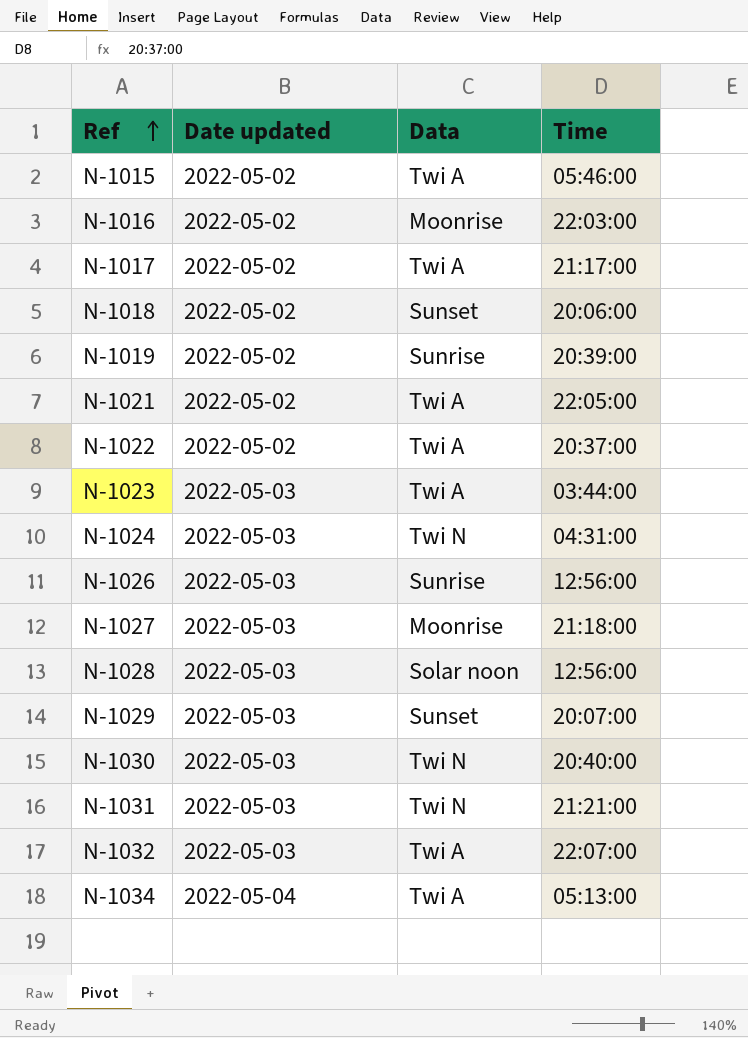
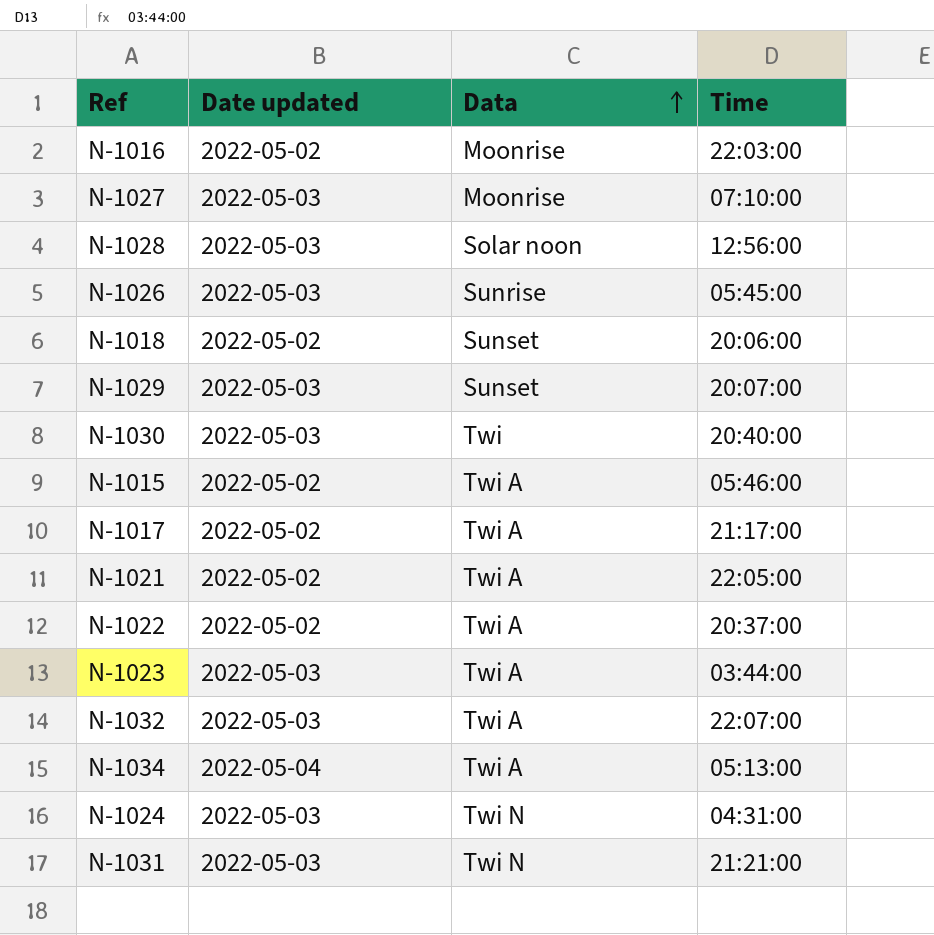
row order: Ref ascending -> Data ascending
row N-1019: 2022-05-02 | Sunrise | 20:39:00 -> none
N-1027 | Time: 21:18:00 -> 07:10:00
N-1026 | Time: 12:56:00 -> 05:45:00
N-1030 | Data: Twi N -> Twi

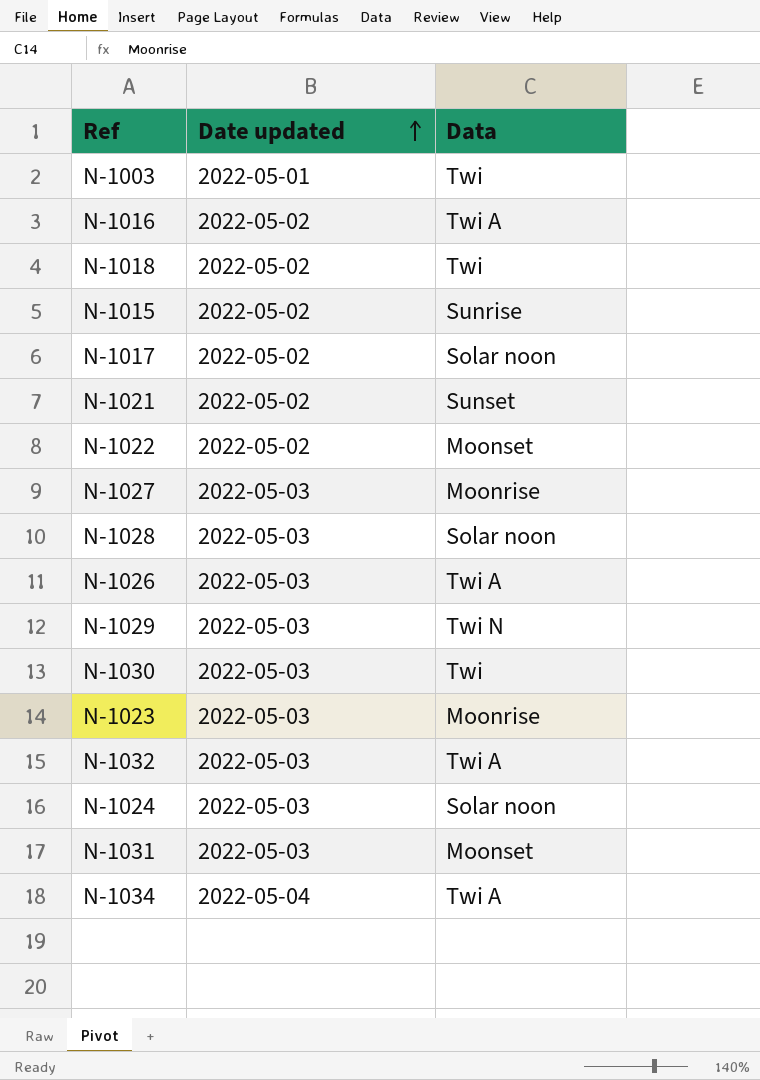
row order: Data ascending -> Date updated ascending
column Time | position: 4 -> none
row N-1003: none -> 2022-05-01 | Twi
N-1016 | Data: Moonrise -> Twi A
N-1018 | Data: Sunset -> Twi
N-1015 | Data: Twi A -> Sunrise
N-1017 | Data: Twi A -> Solar noon
N-1021 | Data: Twi A -> Sunset
N-1022 | Data: Twi A -> Moonset
N-1026 | Data: Sunrise -> Twi A
N-1029 | Data: Sunset -> Twi N
N-1023 | Data: Twi A -> Moonrise
N-1024 | Data: Twi N -> Solar noon
N-1031 | Data: Twi N -> Moonset

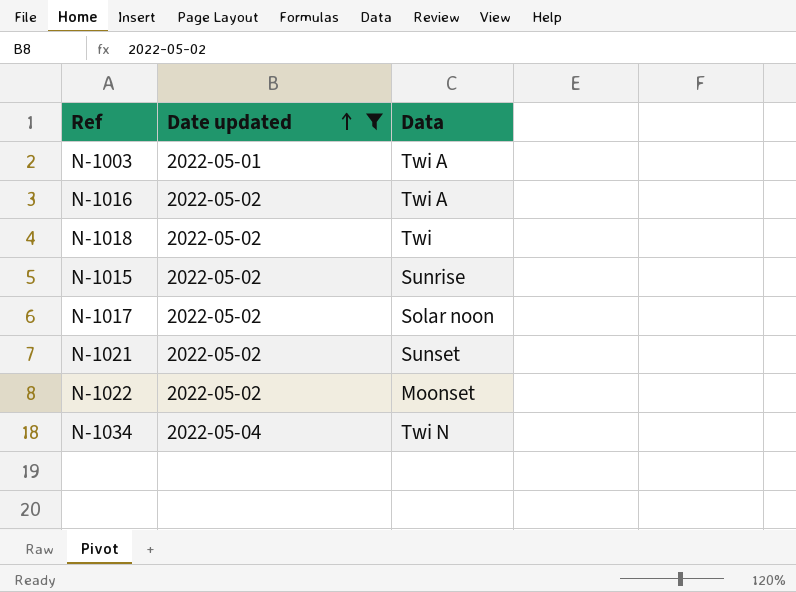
filter: none -> Date updated != 2022-05-03
N-1003 | Data: Twi -> Twi A
N-1034 | Data: Twi A -> Twi N

